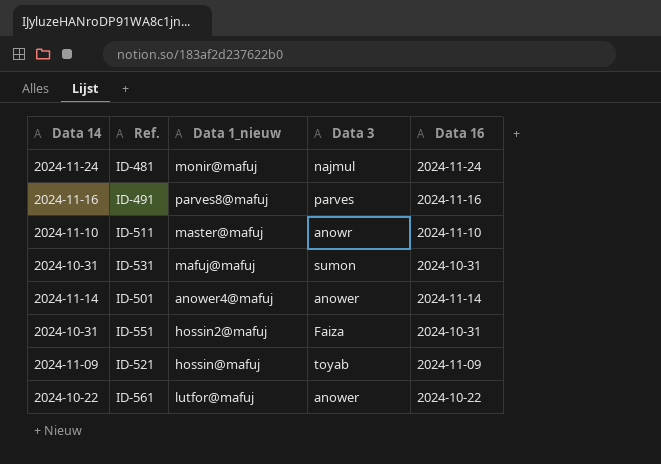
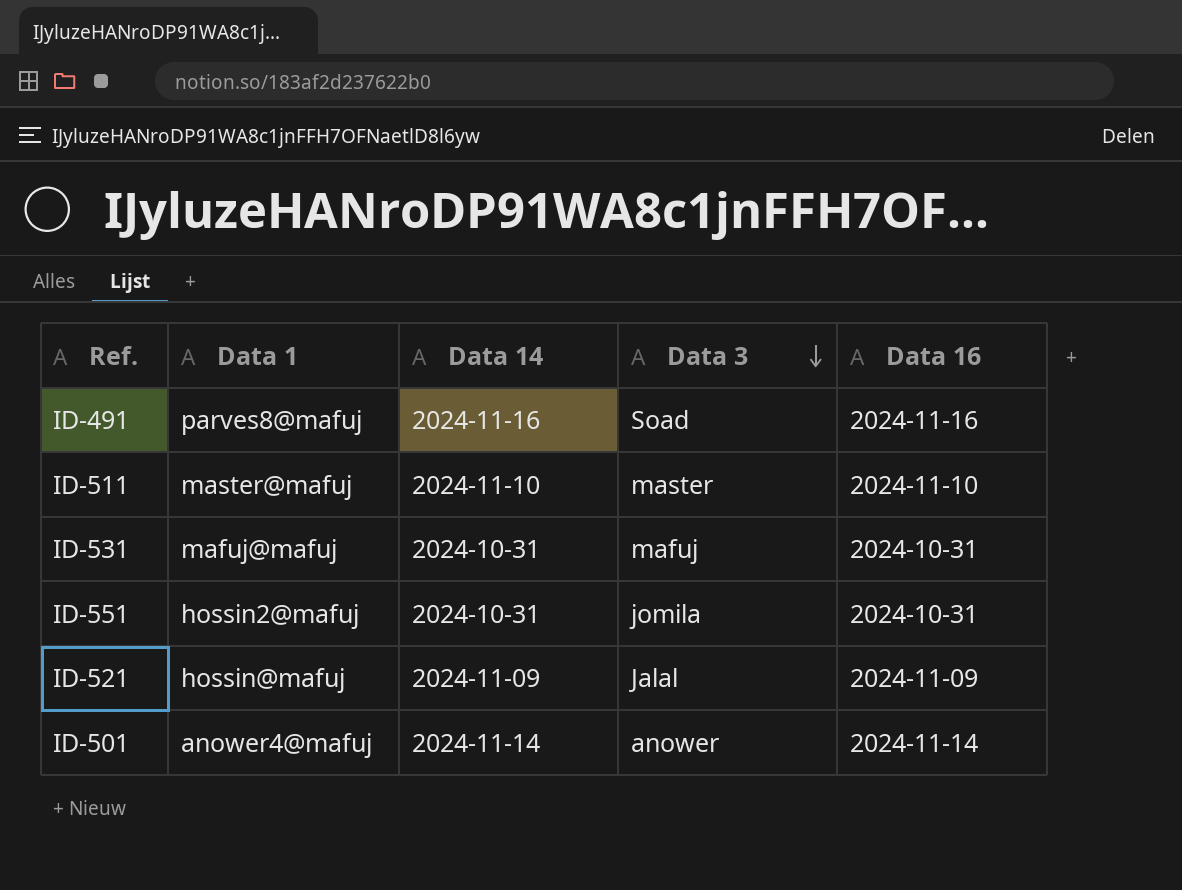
row order: none -> Data 3 descending
column name: Data 1_nieuw -> Data 1
column Data 14 | position: 1 -> 3
row ID-481: 2024-11-24 | monir@mafuj | najmul | 2024-11-24 -> none
row ID-561: 2024-10-22 | lutfor@mafuj | anower | 2024-10-22 -> none
ID-491 | Data 3: parves -> Soad
ID-511 | Data 3: anowr -> master
ID-531 | Data 3: sumon -> mafuj
ID-551 | Data 3: Faiza -> jomila
ID-521 | Data 3: toyab -> Jalal

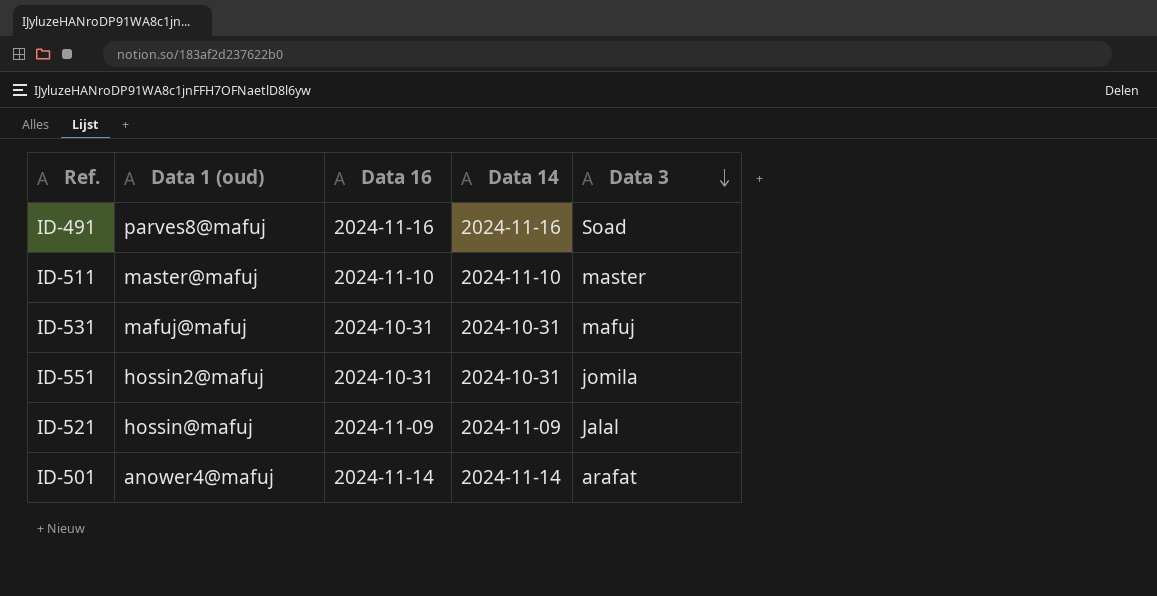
column name: Data 1 -> Data 1 (oud)
column Data 16 | position: 5 -> 3
ID-501 | Data 3: anower -> arafat

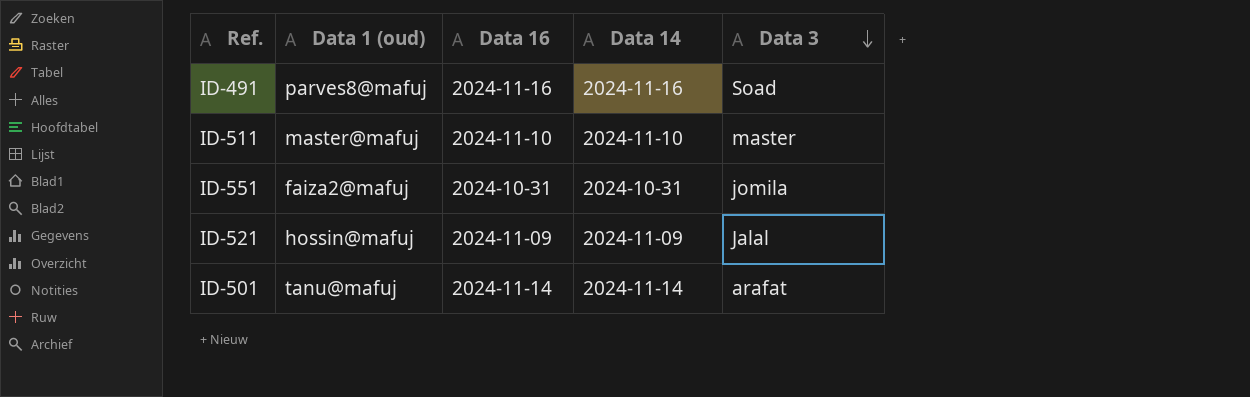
row ID-531: mafuj@mafuj | 2024-10-31 | 2024-10-31 | mafuj -> none
ID-551 | Data 1 (oud): hossin2@mafuj -> faiza2@mafuj
ID-501 | Data 1 (oud): anower4@mafuj -> tanu@mafuj

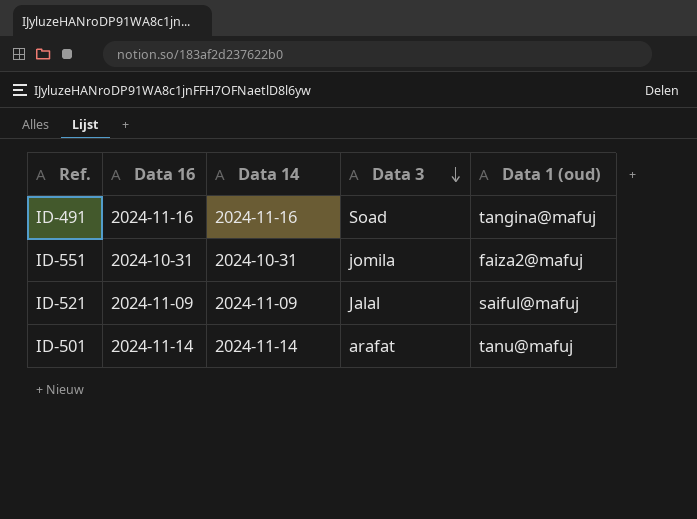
column Data 1 (oud) | position: 2 -> 5
row ID-511: master@mafuj | 2024-11-10 | 2024-11-10 | master -> none
ID-491 | Data 1 (oud): parves8@mafuj -> tangina@mafuj
ID-521 | Data 1 (oud): hossin@mafuj -> saiful@mafuj

